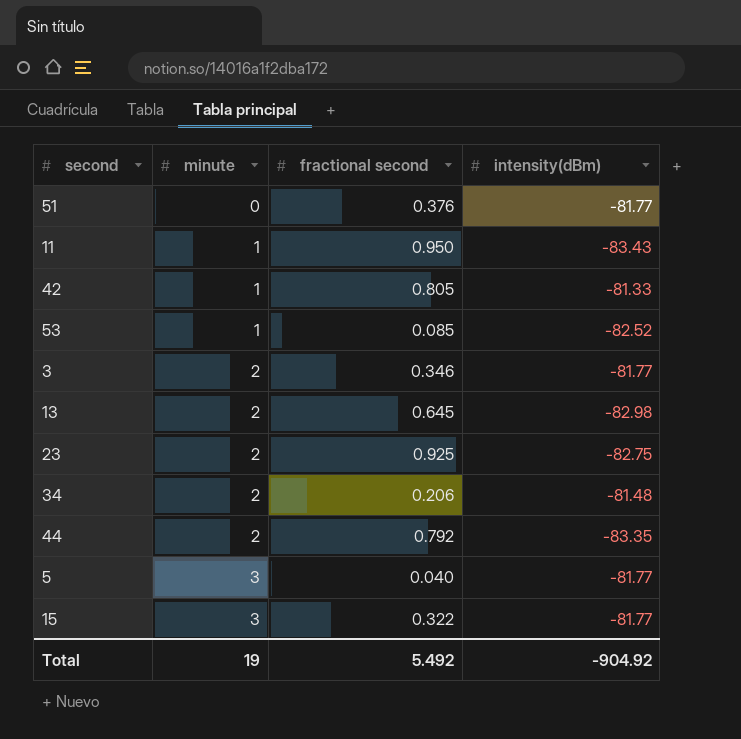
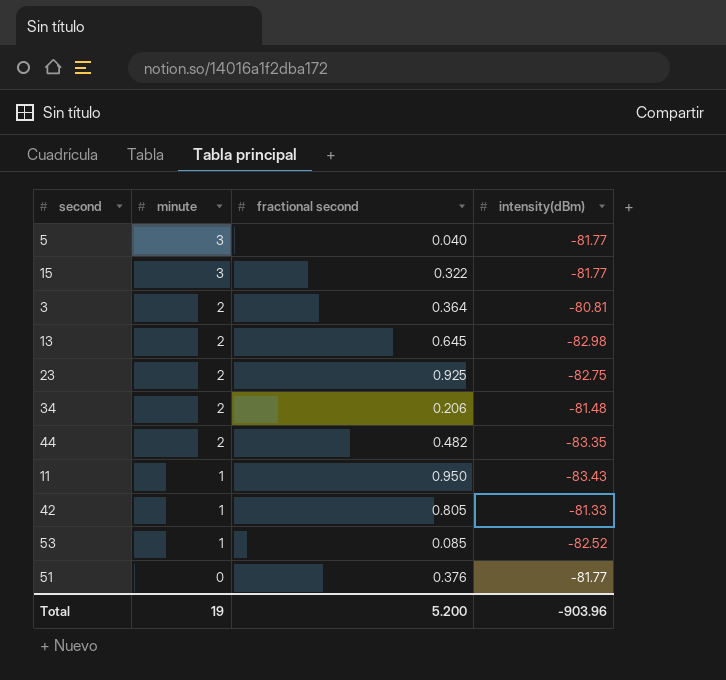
row order: minute ascending -> minute descending
3 | fractional second: 0.346 -> 0.364
3 | intensity(dBm): -81.77 -> -80.81
44 | fractional second: 0.792 -> 0.482
Total | fractional second: 5.492 -> 5.200
Total | intensity(dBm): -904.92 -> -903.96

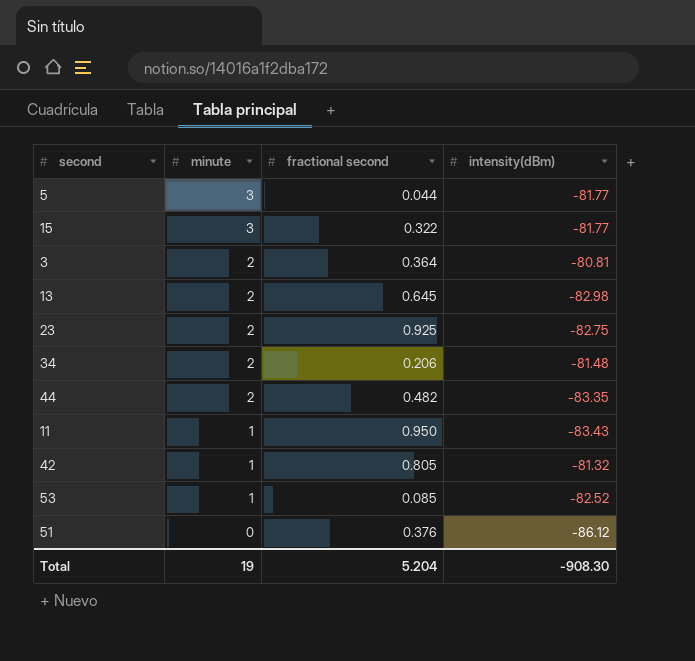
5 | fractional second: 0.040 -> 0.044
42 | intensity(dBm): -81.33 -> -81.32
51 | intensity(dBm): -81.77 -> -86.12
Total | fractional second: 5.200 -> 5.204
Total | intensity(dBm): -903.96 -> -908.30

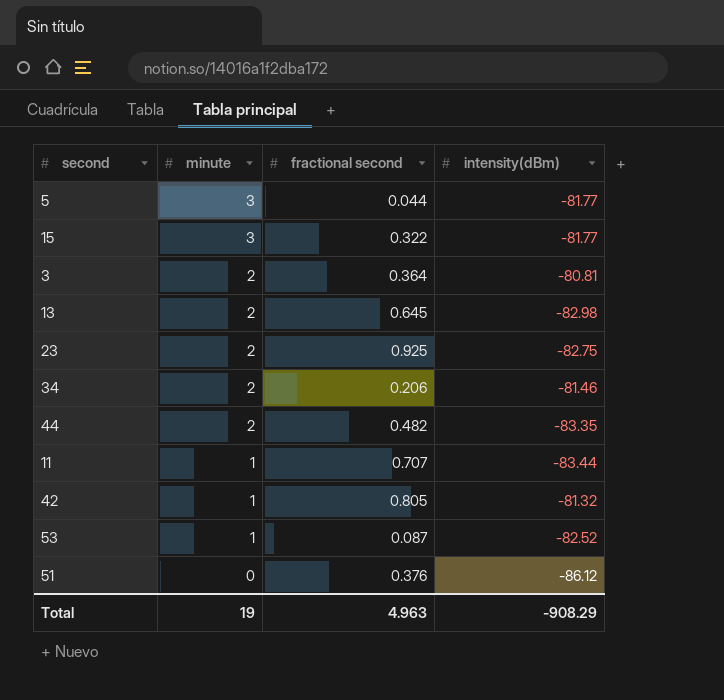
34 | intensity(dBm): -81.48 -> -81.46
11 | fractional second: 0.950 -> 0.707
11 | intensity(dBm): -83.43 -> -83.44
53 | fractional second: 0.085 -> 0.087
Total | fractional second: 5.204 -> 4.963
Total | intensity(dBm): -908.30 -> -908.29

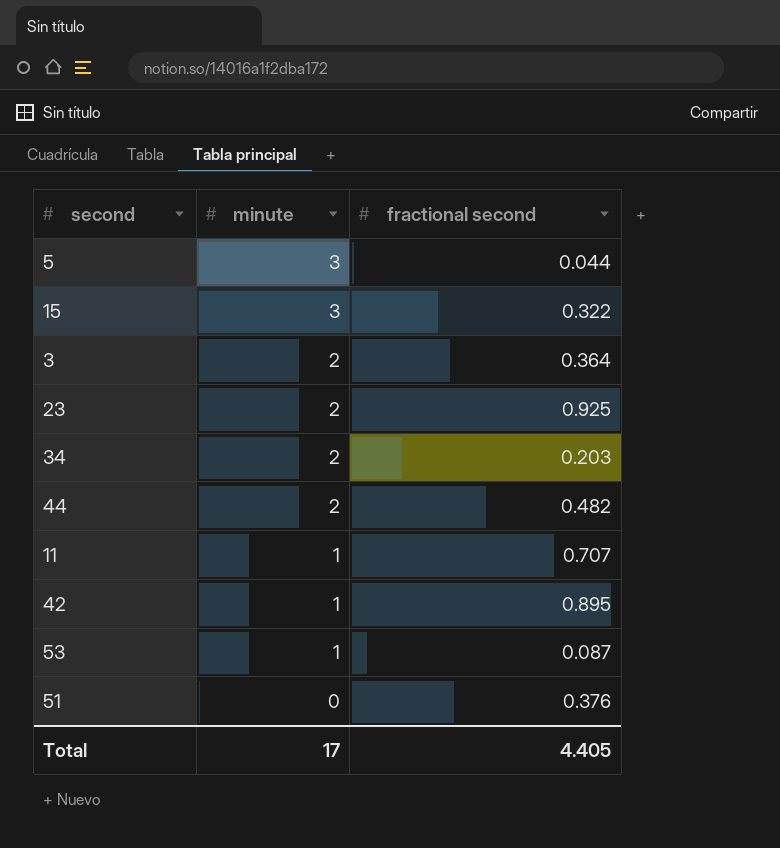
column intensity(dBm) | position: 4 -> none
row 13: 2 | 0.645 | -82.98 -> none
34 | fractional second: 0.206 -> 0.203
42 | fractional second: 0.805 -> 0.895
Total | minute: 19 -> 17
Total | fractional second: 4.963 -> 4.405

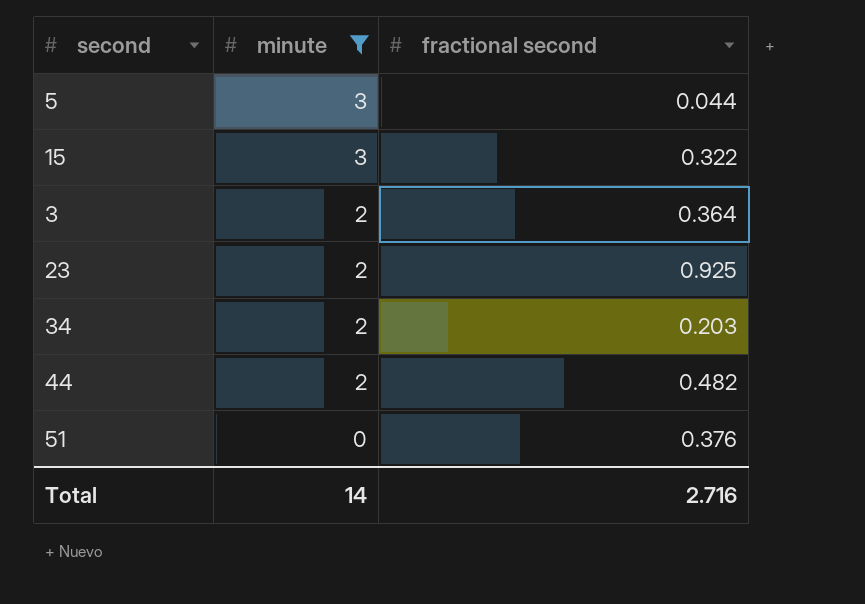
filter: none -> minute != 1
Total | minute: 17 -> 14
Total | fractional second: 4.405 -> 2.716

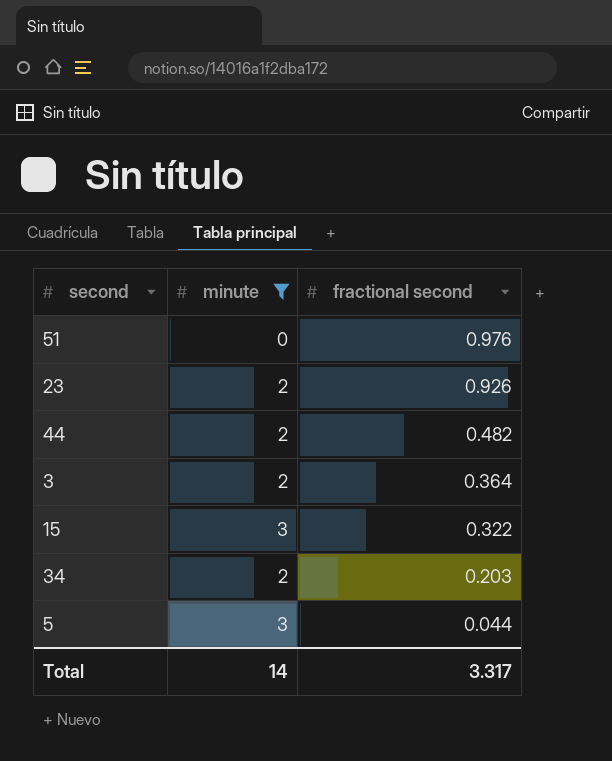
row order: minute descending -> fractional second descending
51 | fractional second: 0.376 -> 0.976
23 | fractional second: 0.925 -> 0.926
Total | fractional second: 2.716 -> 3.317

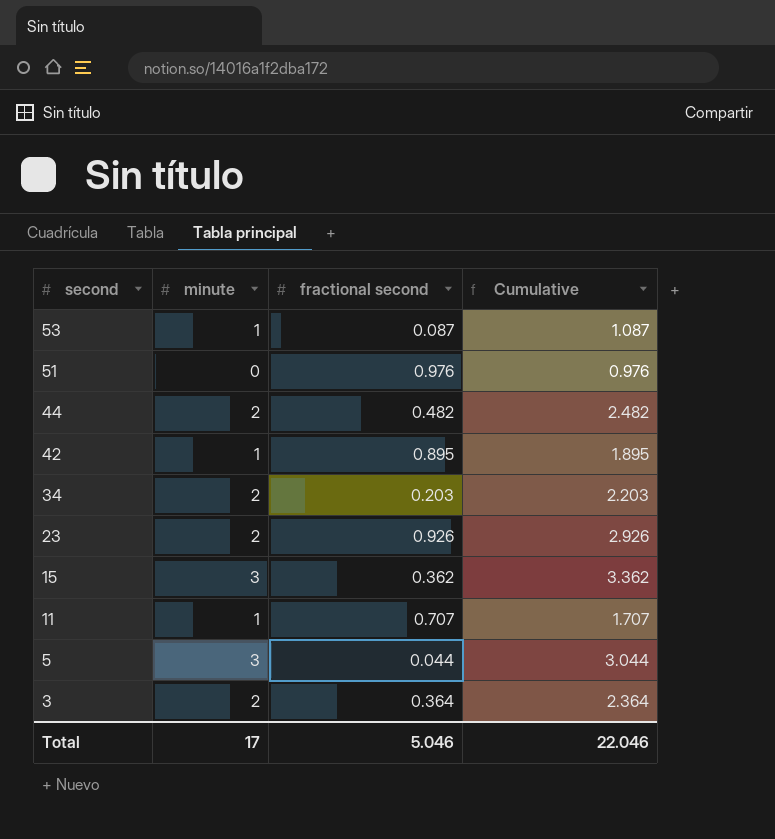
filter: minute != 1 -> none
row order: fractional second descending -> second descending
column Cumulative | formula: none -> [minute] + [fractional second]
15 | fractional second: 0.322 -> 0.362
Total | minute: 14 -> 17
Total | fractional second: 3.317 -> 5.046

